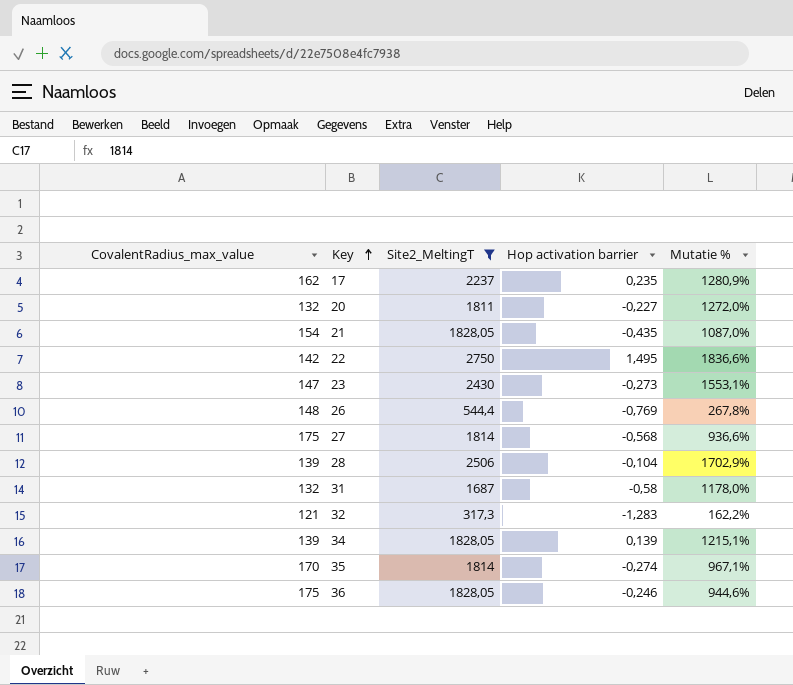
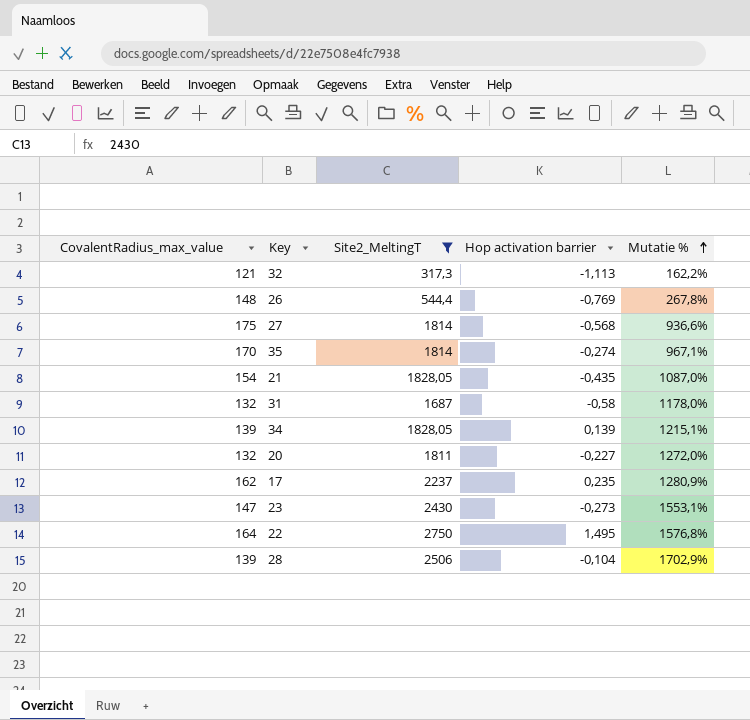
row order: Key ascending -> Mutatie % ascending
row 36: 175 | 1828,05 | -0,246 | 944,6% -> none
32 | Hop activation barrier: -1,283 -> -1,113
22 | CovalentRadius_max_value: 142 -> 164
22 | Mutatie %: 1836,6% -> 1576,8%

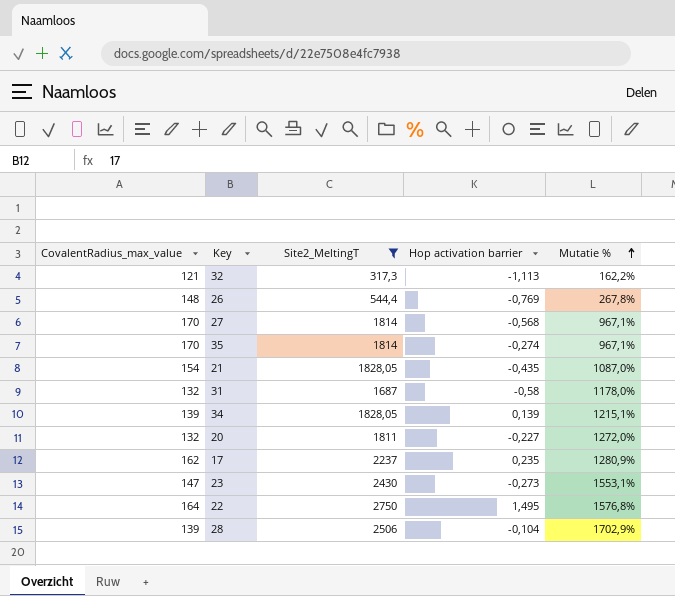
27 | CovalentRadius_max_value: 175 -> 170
27 | Mutatie %: 936,6% -> 967,1%

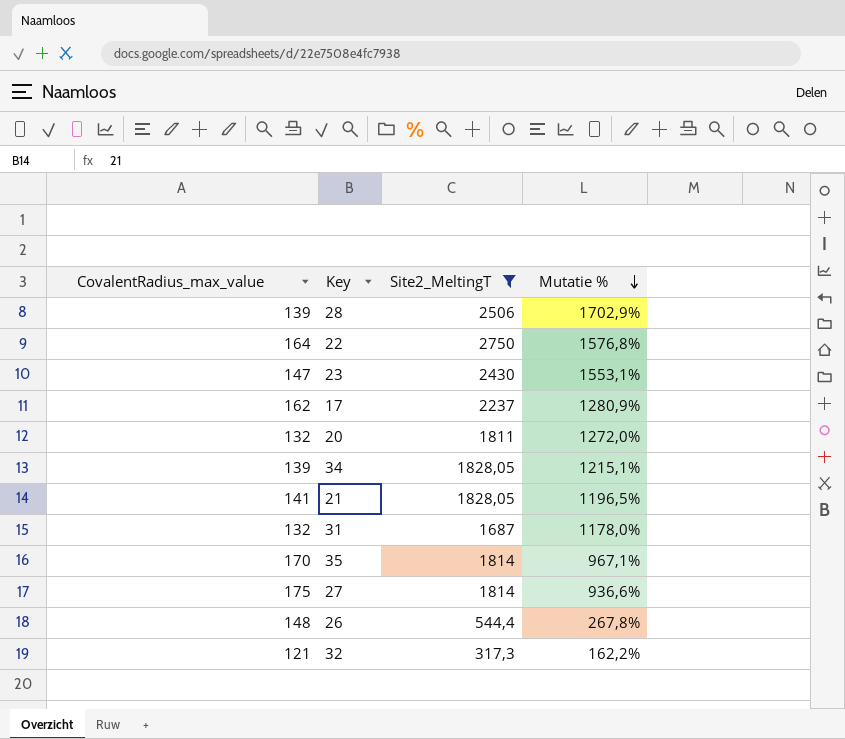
row order: Mutatie % ascending -> Mutatie % descending
column Hop activation barrier | position: 4 -> none
21 | CovalentRadius_max_value: 154 -> 141
21 | Mutatie %: 1087,0% -> 1196,5%
27 | CovalentRadius_max_value: 170 -> 175
27 | Mutatie %: 967,1% -> 936,6%

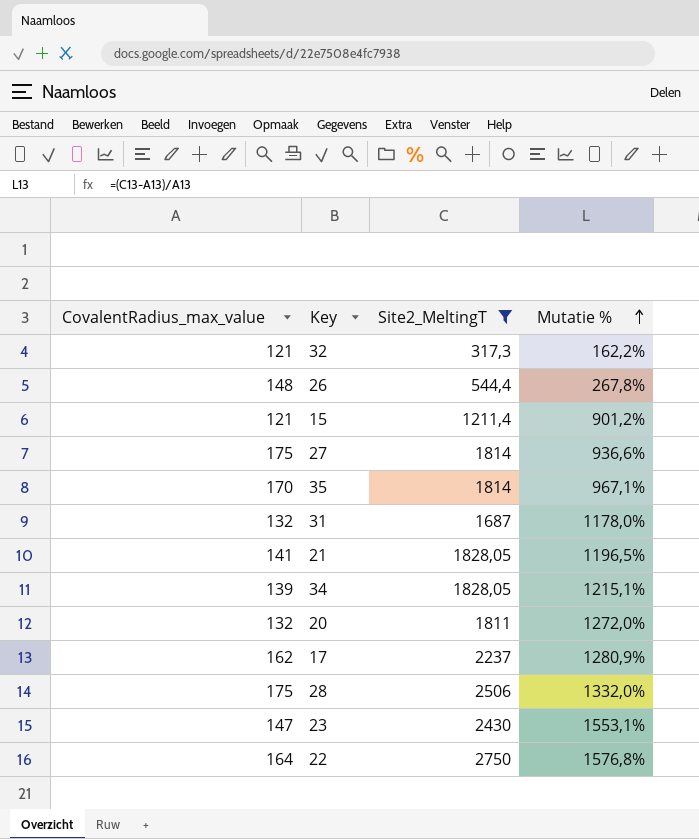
row order: Mutatie % descending -> Mutatie % ascending
row 15: none -> 121 | 1211,4 | 901,2%
28 | CovalentRadius_max_value: 139 -> 175
28 | Mutatie %: 1702,9% -> 1332,0%

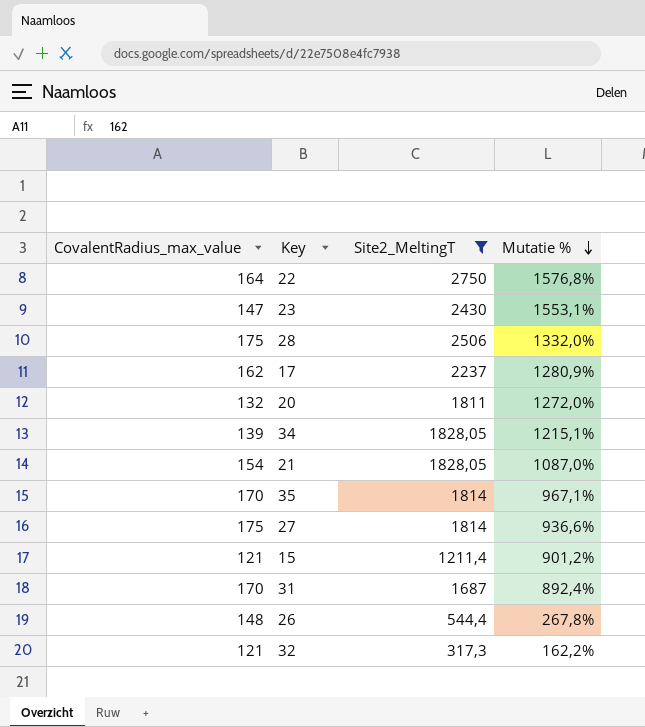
row order: Mutatie % ascending -> Mutatie % descending
21 | CovalentRadius_max_value: 141 -> 154
21 | Mutatie %: 1196,5% -> 1087,0%
31 | CovalentRadius_max_value: 132 -> 170
31 | Mutatie %: 1178,0% -> 892,4%

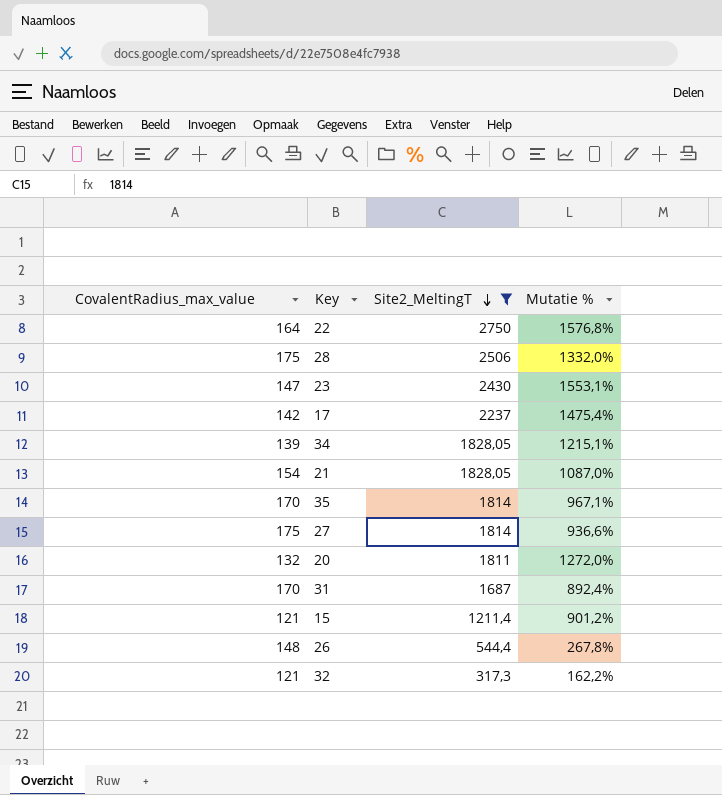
row order: Mutatie % descending -> Site2_MeltingT descending
17 | CovalentRadius_max_value: 162 -> 142
17 | Mutatie %: 1280,9% -> 1475,4%

